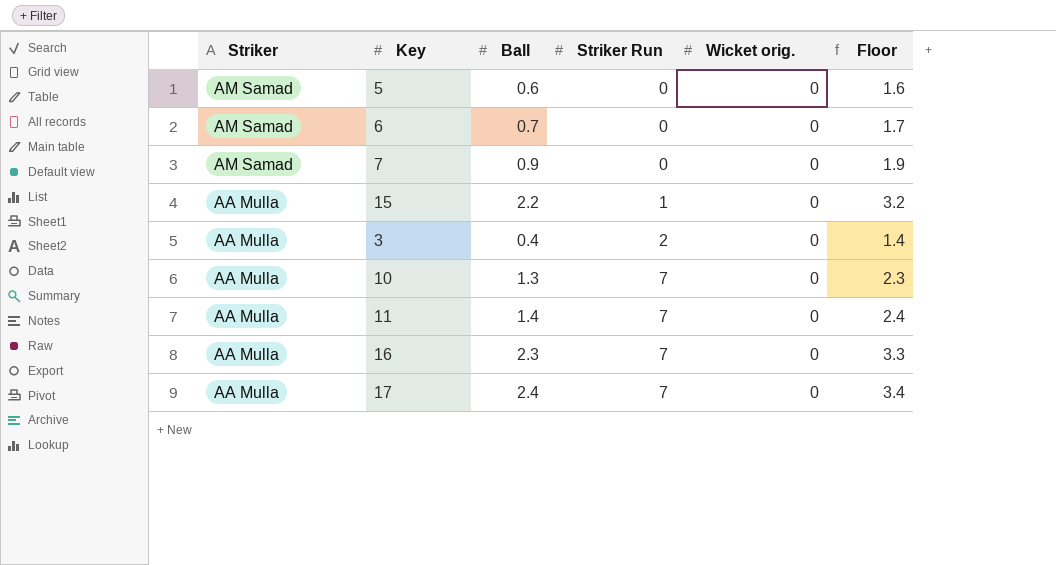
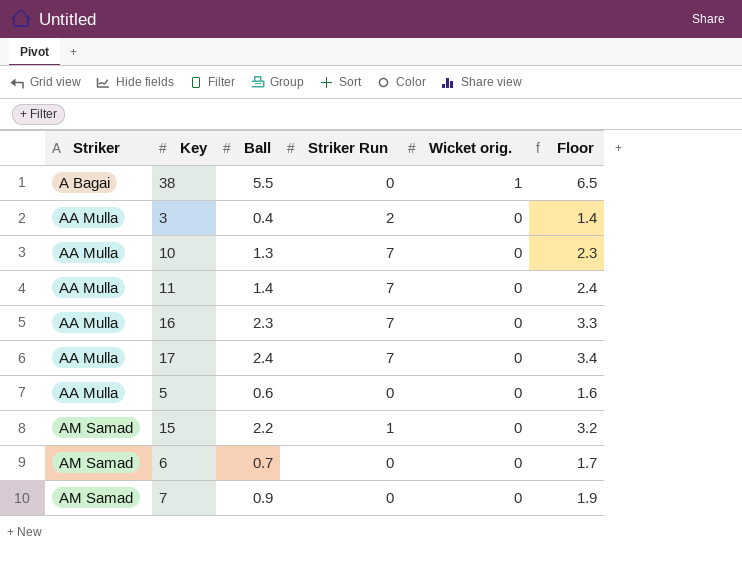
row order: Striker descending -> Striker ascending
row 38: none -> A Bagai | 5.5 | 0 | 1 | 6.5
5 | Striker: AM Samad -> AA Mulla
15 | Striker: AA Mulla -> AM Samad

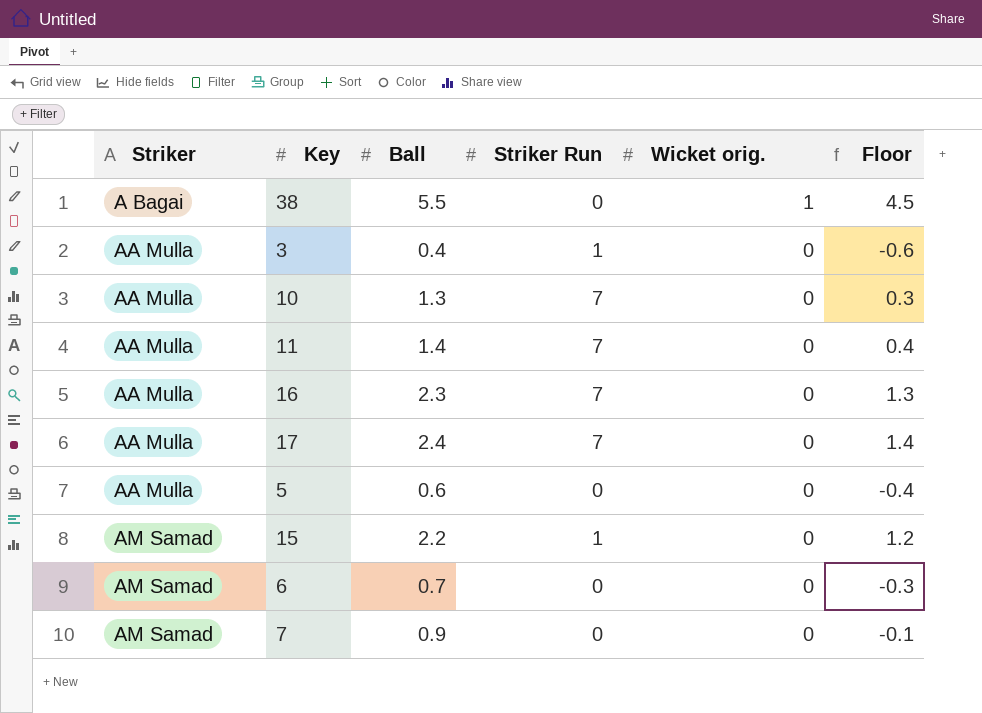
column Floor | formula: [Ball] + 1 -> [Ball] - 1
3 | Striker Run: 2 -> 1

